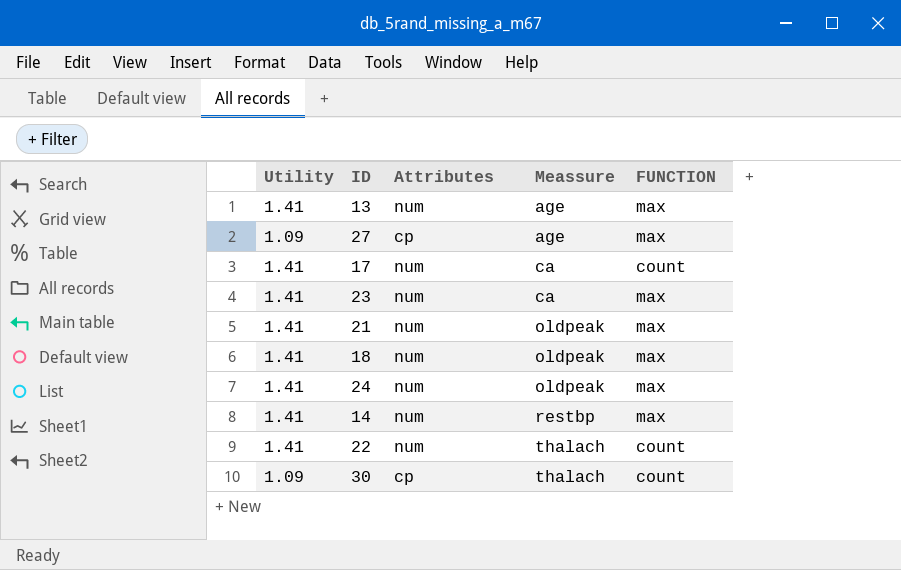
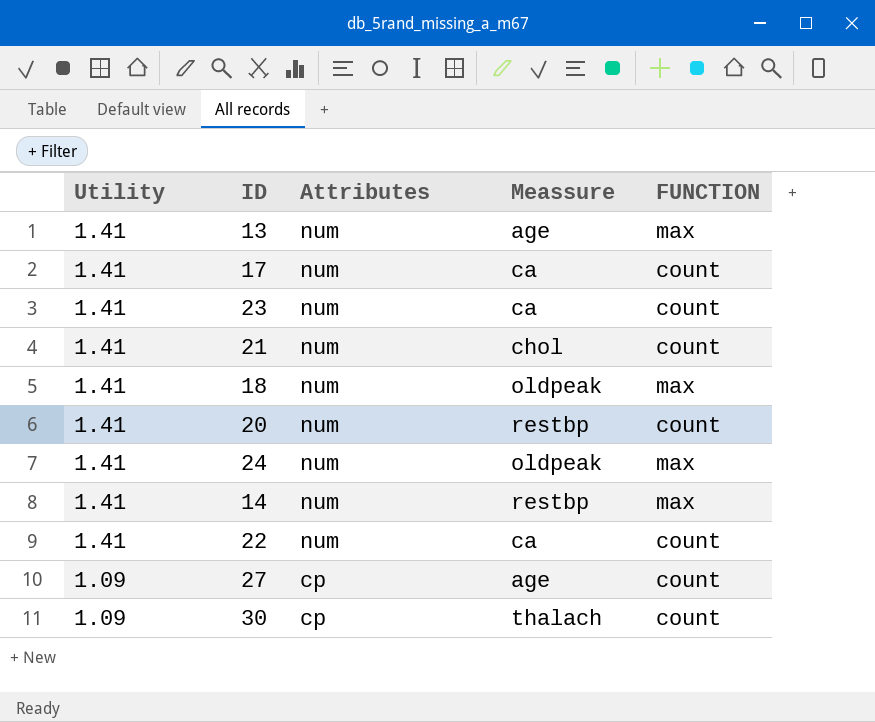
row order: Meassure ascending -> Utility descending
23 | FUNCTION: max -> count
21 | Meassure: oldpeak -> chol
21 | FUNCTION: max -> count
row 20: none -> 1.41 | num | restbp | count
22 | Meassure: thalach -> ca
27 | FUNCTION: max -> count

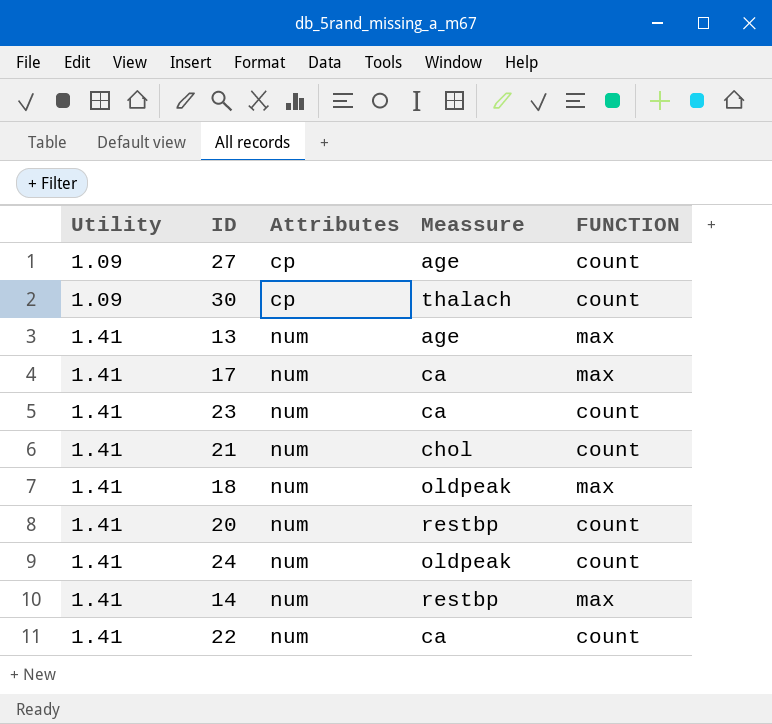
row order: Utility descending -> Utility ascending
17 | FUNCTION: count -> max
24 | FUNCTION: max -> count

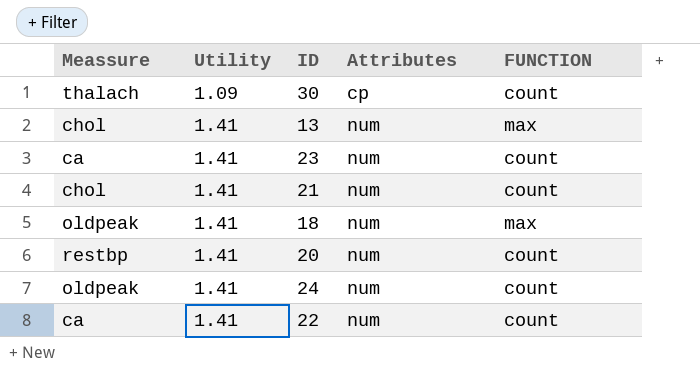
column Meassure | position: 4 -> 1
row 27: 1.09 | cp | age | count -> none
row 17: 1.41 | num | ca | max -> none
row 14: 1.41 | num | restbp | max -> none
13 | Meassure: age -> chol

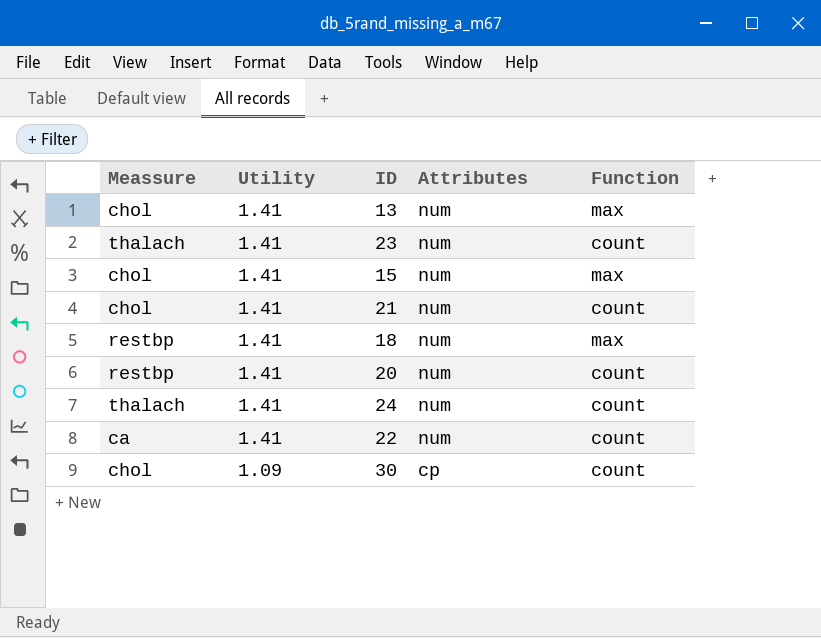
row order: Utility ascending -> Utility descending
column name: FUNCTION -> Function
23 | Meassure: ca -> thalach
row 15: none -> chol | 1.41 | num | max
18 | Meassure: oldpeak -> restbp
24 | Meassure: oldpeak -> thalach
30 | Meassure: thalach -> chol

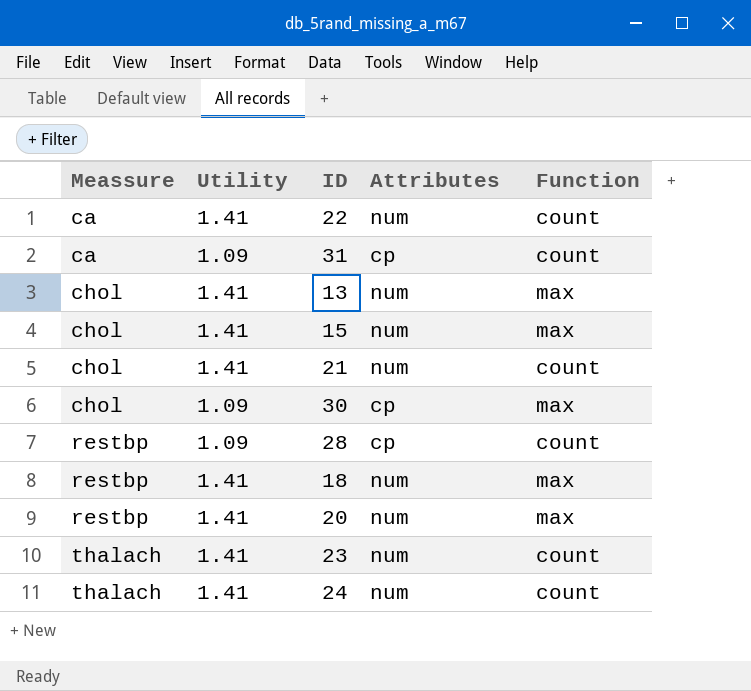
row order: Utility descending -> Meassure ascending
row 31: none -> ca | 1.09 | cp | count
30 | Function: count -> max
row 28: none -> restbp | 1.09 | cp | count
20 | Function: count -> max

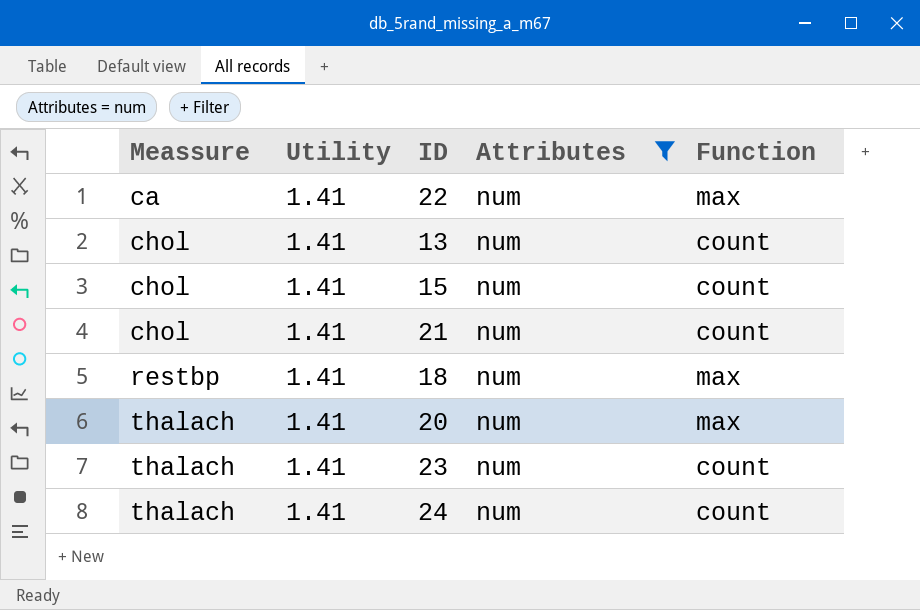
filter: none -> Attributes = num
22 | Function: count -> max
13 | Function: max -> count
15 | Function: max -> count
20 | Meassure: restbp -> thalach

